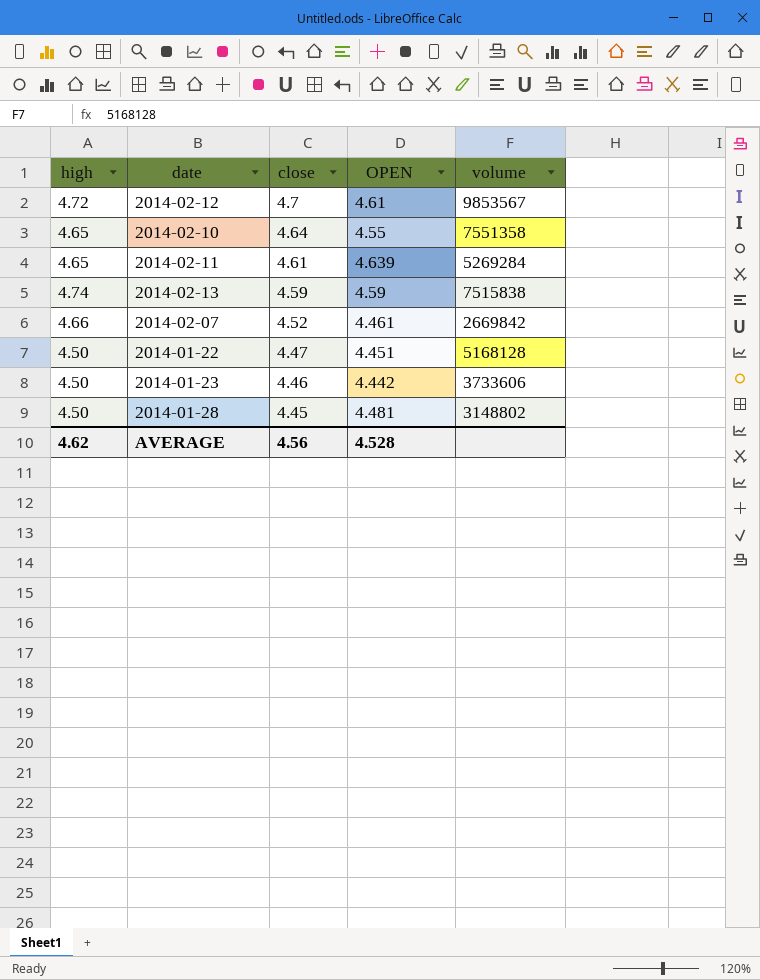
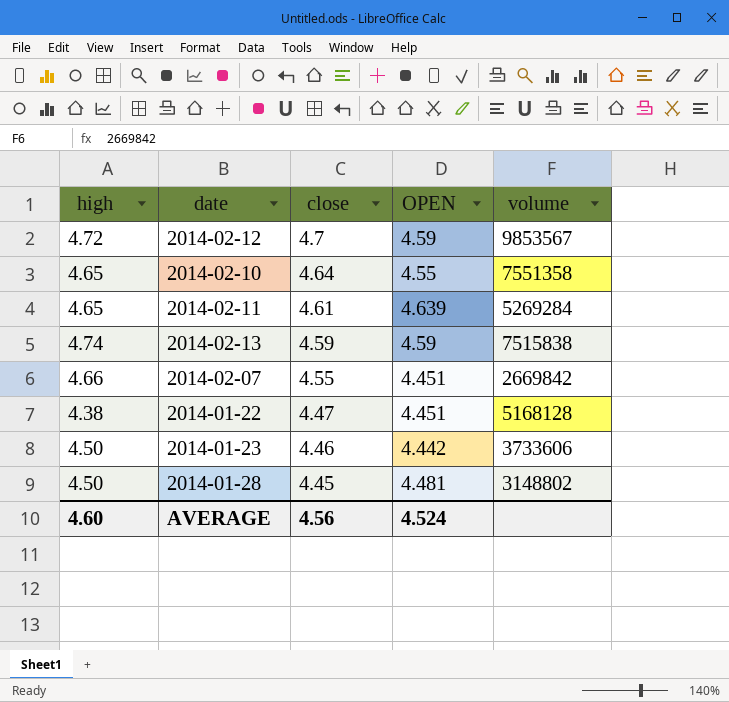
2014-02-12 | OPEN: 4.61 -> 4.59
2014-02-07 | close: 4.52 -> 4.55
2014-02-07 | OPEN: 4.461 -> 4.451
2014-01-22 | high: 4.50 -> 4.38
AVERAGE | high: 4.62 -> 4.60
AVERAGE | OPEN: 4.528 -> 4.524

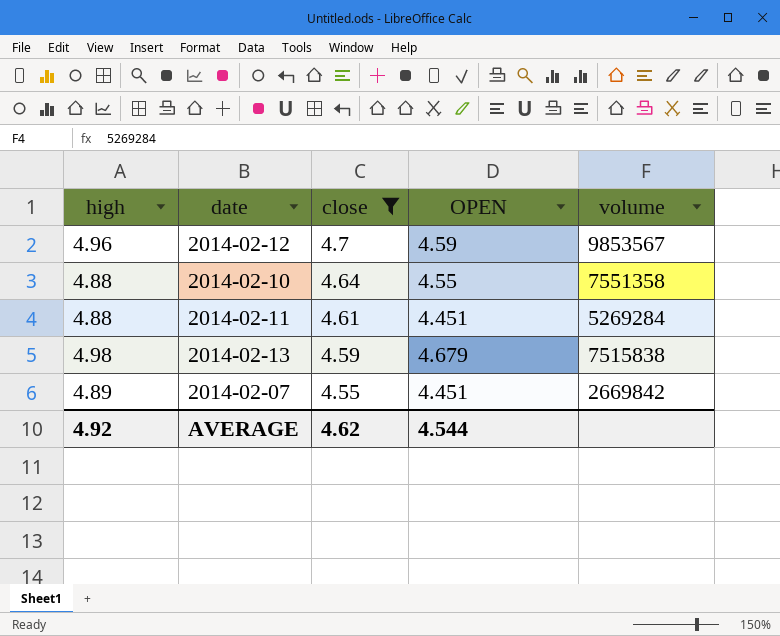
filter: none -> close >= 4.55
2014-02-12 | high: 4.72 -> 4.96
2014-02-10 | high: 4.65 -> 4.88
2014-02-11 | high: 4.65 -> 4.88
2014-02-11 | OPEN: 4.639 -> 4.451
2014-02-13 | high: 4.74 -> 4.98
2014-02-13 | OPEN: 4.59 -> 4.679
2014-02-07 | high: 4.66 -> 4.89
AVERAGE | high: 4.60 -> 4.92
AVERAGE | close: 4.56 -> 4.62
AVERAGE | OPEN: 4.524 -> 4.544

